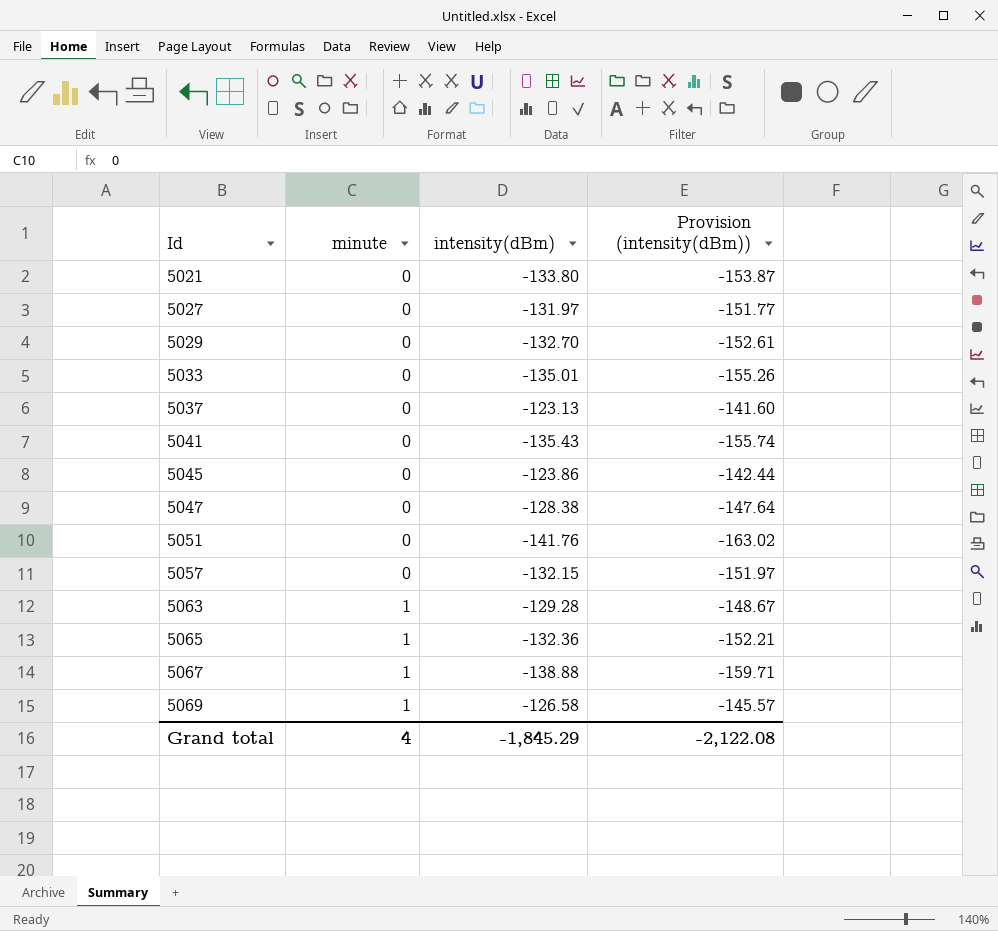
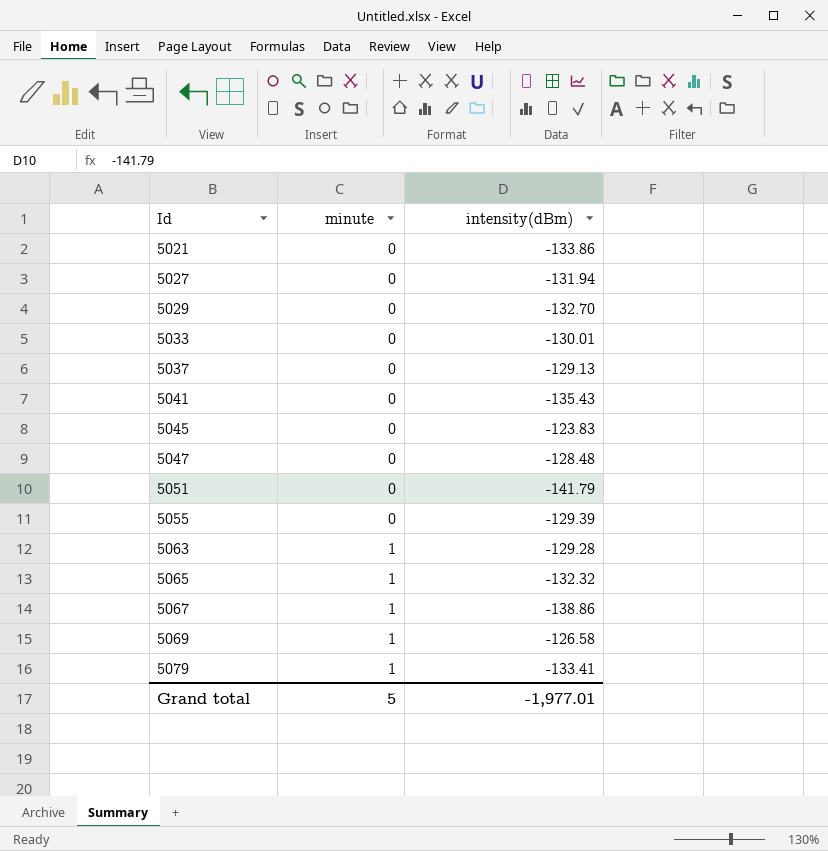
column Provision (intensity(dBm)) | formula: [intensity(dBm)] * 1.15 -> none
row 5057: 0 | -132.15 | -151.97 -> none
5021 | intensity(dBm): -133.80 -> -133.86
5027 | intensity(dBm): -131.97 -> -131.94
5033 | intensity(dBm): -135.01 -> -130.01
5037 | intensity(dBm): -123.13 -> -129.13
5045 | intensity(dBm): -123.86 -> -123.83
5047 | intensity(dBm): -128.38 -> -128.48
5051 | intensity(dBm): -141.76 -> -141.79
row 5055: none -> 0 | -129.39
5065 | intensity(dBm): -132.36 -> -132.32
5067 | intensity(dBm): -138.88 -> -138.86
row 5079: none -> 1 | -133.41
Grand total | minute: 4 -> 5
Grand total | intensity(dBm): -1,845.29 -> -1,977.01

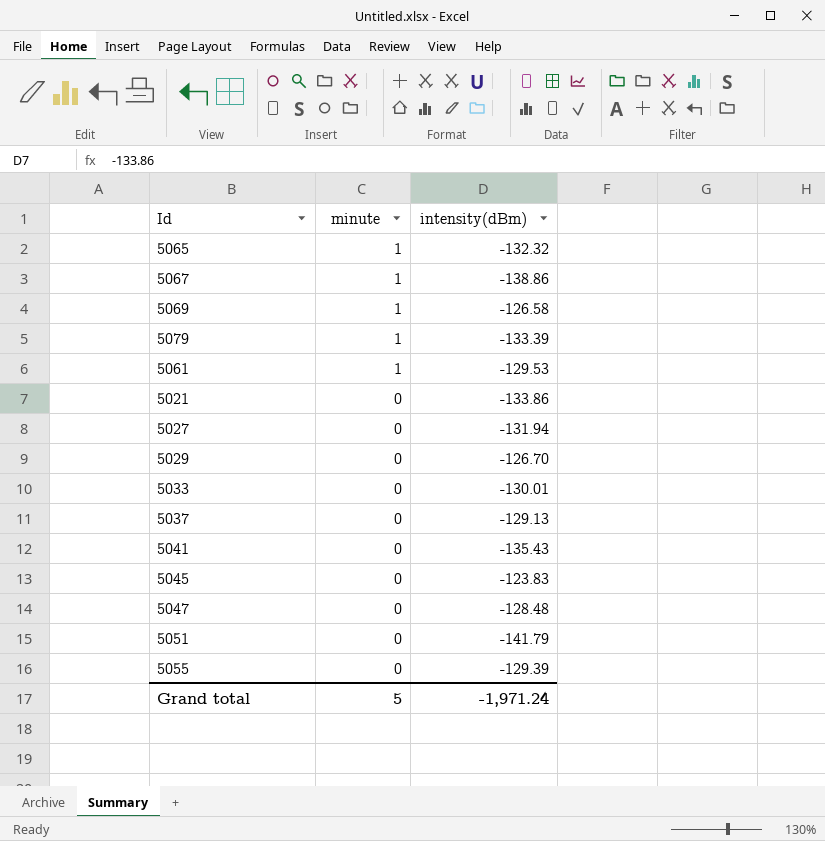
row order: Id ascending -> minute descending
row 5063: 1 | -129.28 -> none
5079 | intensity(dBm): -133.41 -> -133.39
row 5061: none -> 1 | -129.53
5029 | intensity(dBm): -132.70 -> -126.70
Grand total | intensity(dBm): -1,977.01 -> -1,971.24

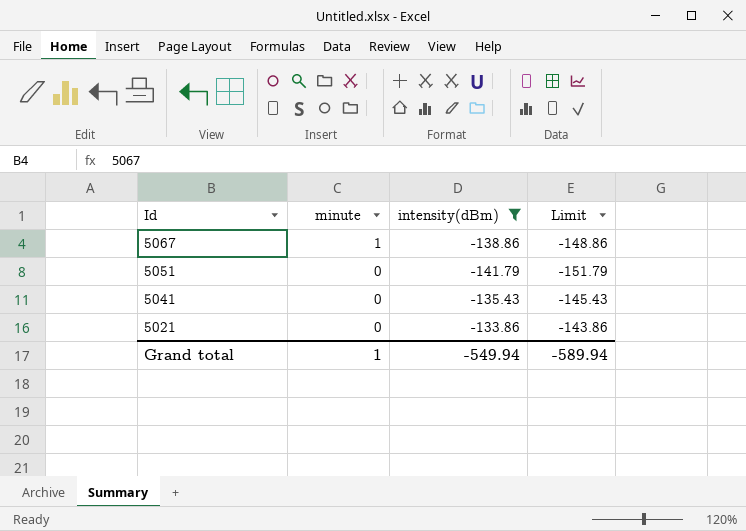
filter: none -> intensity(dBm) <= -133.86
row order: minute descending -> Id descending
column Limit | formula: none -> [intensity(dBm)] - 10
Grand total | minute: 5 -> 1
Grand total | intensity(dBm): -1,971.24 -> -549.94

